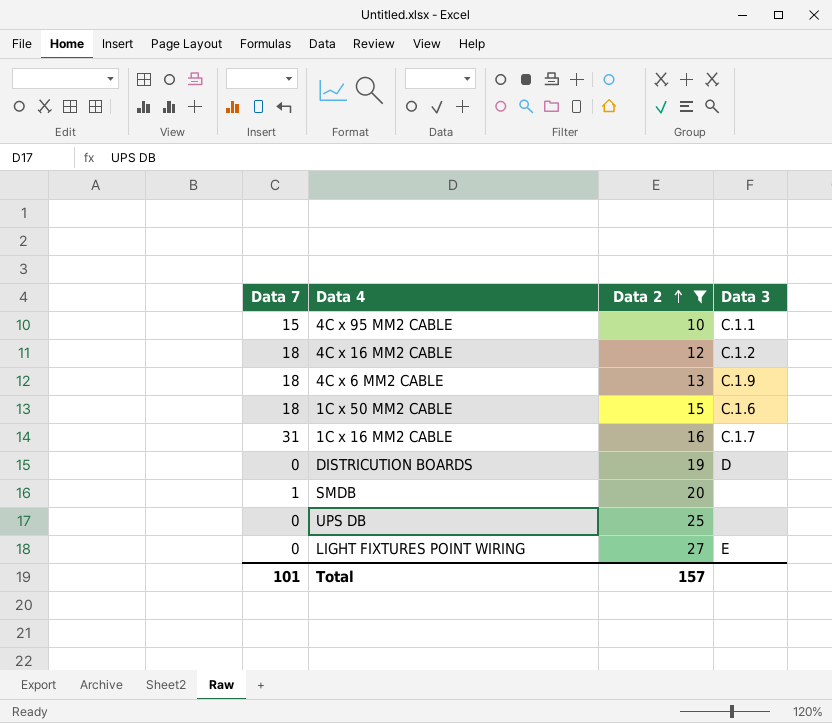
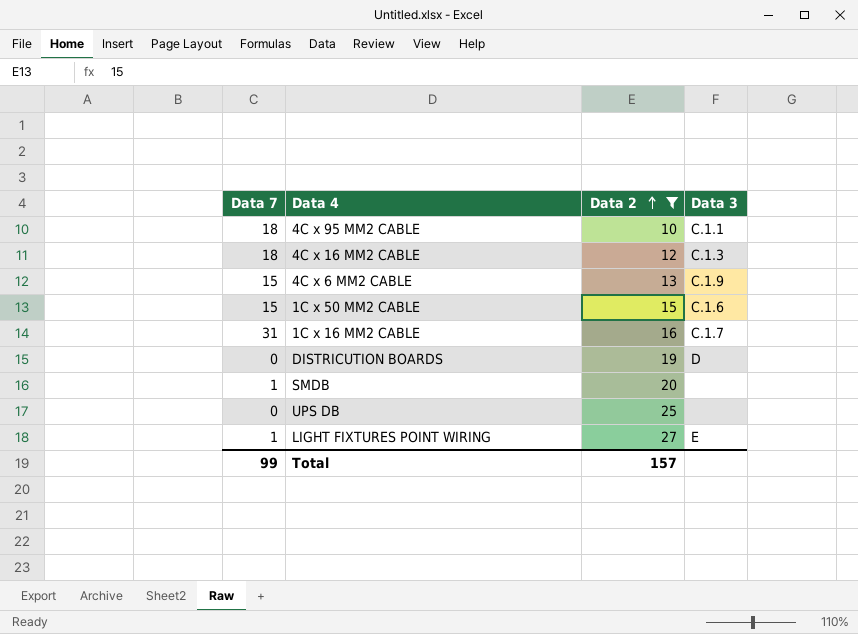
4C x 95 MM2 CABLE | Data 7: 15 -> 18
4C x 16 MM2 CABLE | Data 3: C.1.2 -> C.1.3
4C x 6 MM2 CABLE | Data 7: 18 -> 15
1C x 50 MM2 CABLE | Data 7: 18 -> 15
LIGHT FIXTURES POINT WIRING | Data 7: 0 -> 1
Total | Data 7: 101 -> 99

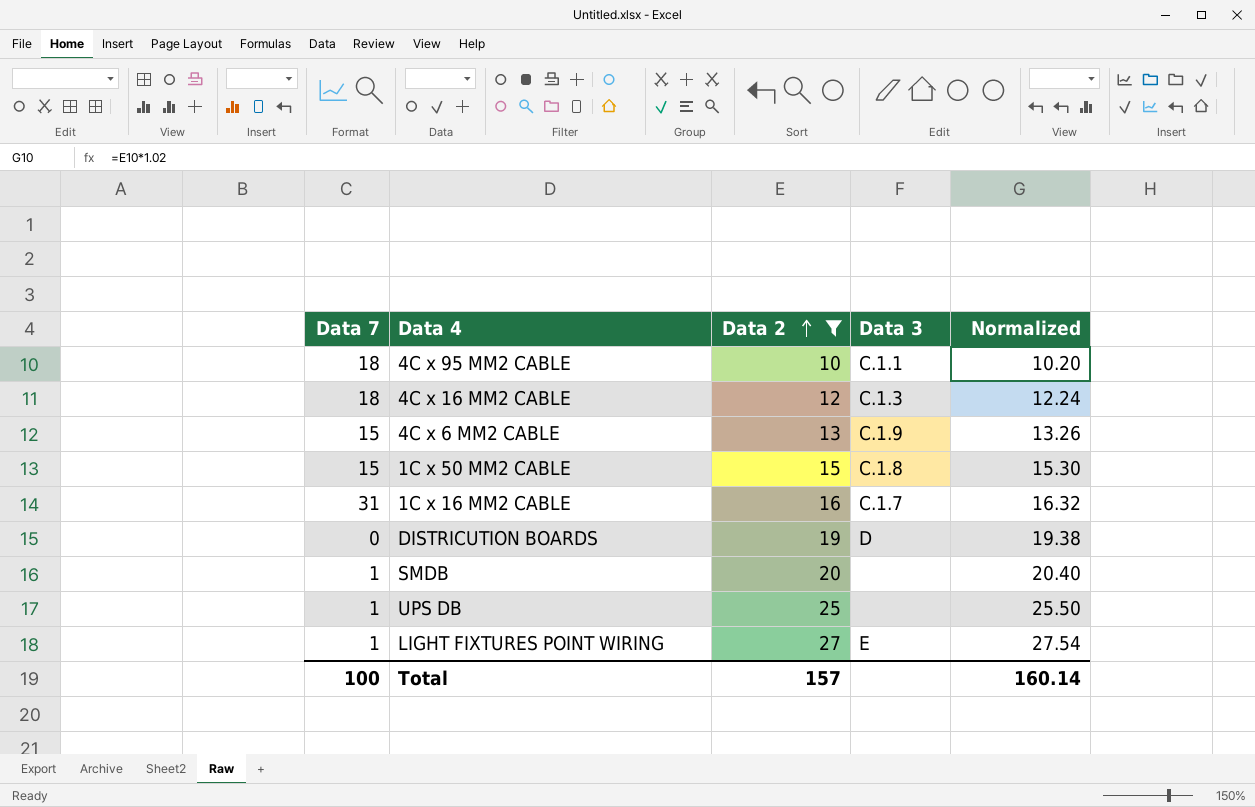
column Normalized | formula: none -> [Data 2] * 1.02
1C x 50 MM2 CABLE | Data 3: C.1.6 -> C.1.8
UPS DB | Data 7: 0 -> 1
Total | Data 7: 99 -> 100

